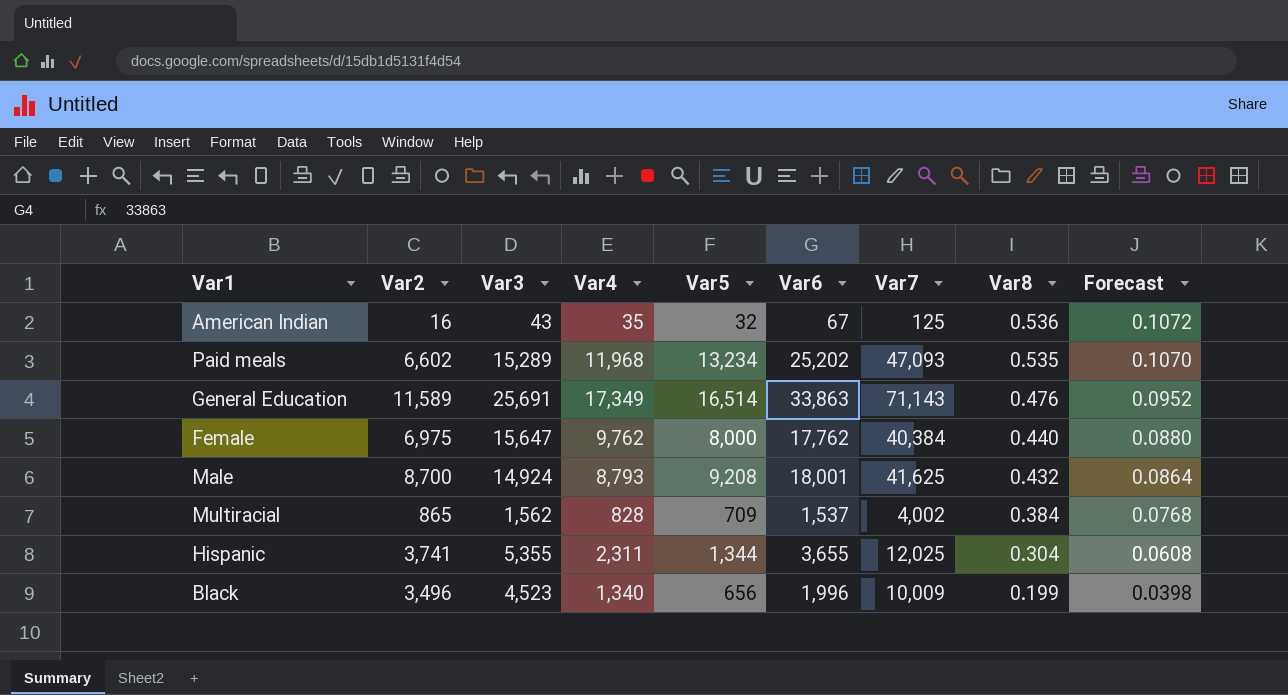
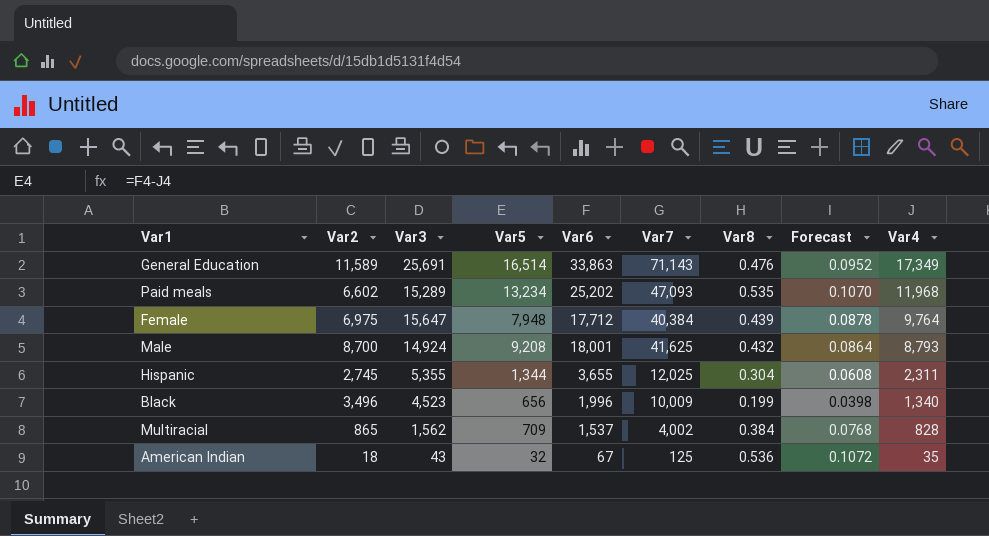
row order: Var8 descending -> Var4 descending
column Var4 | position: 4 -> 9
Female | Var5: 8,000 -> 7,948
Female | Var6: 17,762 -> 17,712
Female | Var8: 0.440 -> 0.439
Female | Forecast: 0.0880 -> 0.0878
Female | Var4: 9,762 -> 9,764
Hispanic | Var2: 3,741 -> 2,745
American Indian | Var2: 16 -> 18

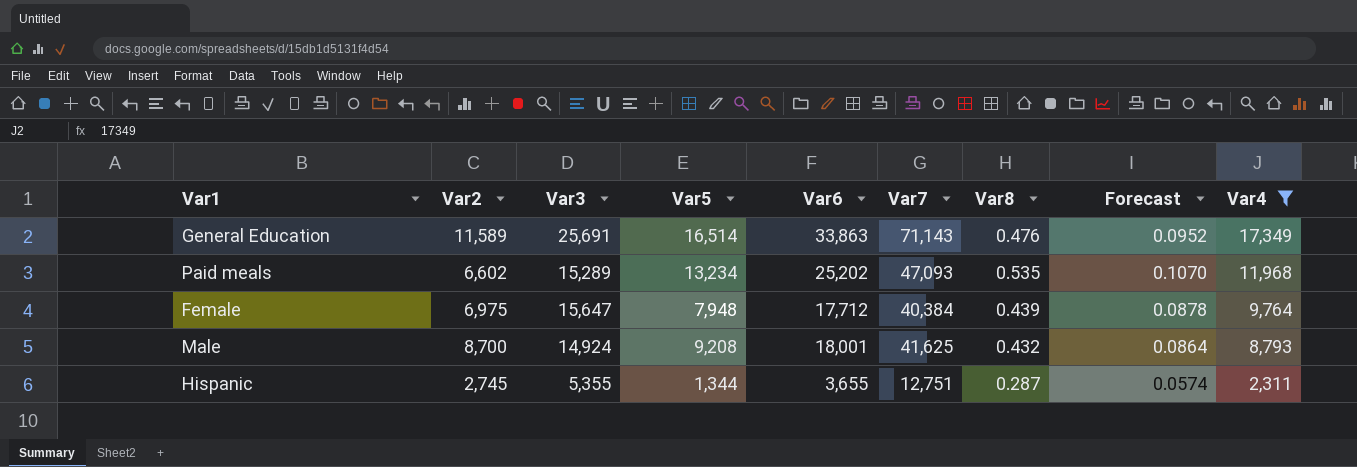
filter: none -> Var4 >= 2,311
Hispanic | Var7: 12,025 -> 12,751
Hispanic | Var8: 0.304 -> 0.287
Hispanic | Forecast: 0.0608 -> 0.0574

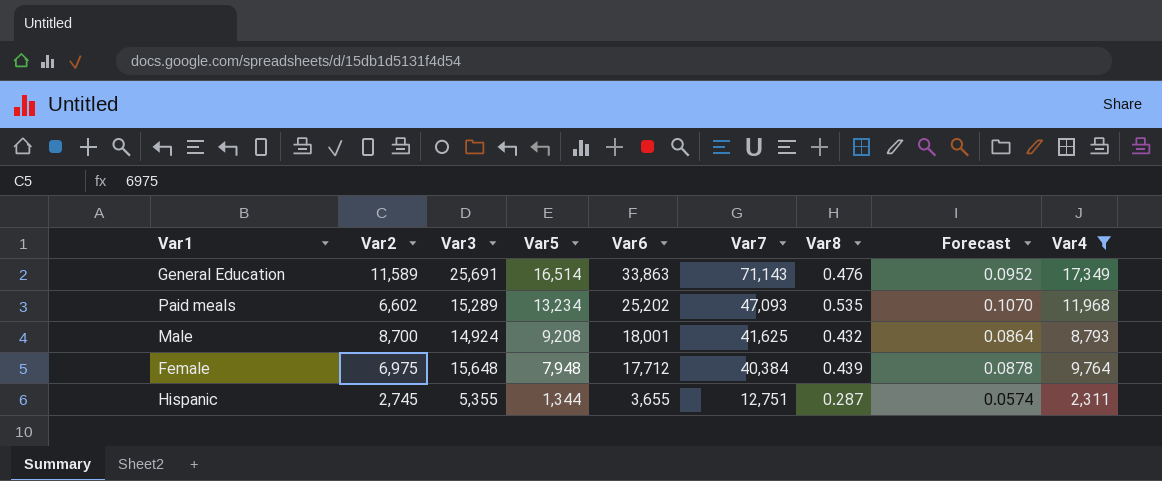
row order: Var4 descending -> Var5 descending
Female | Var3: 15,647 -> 15,648

